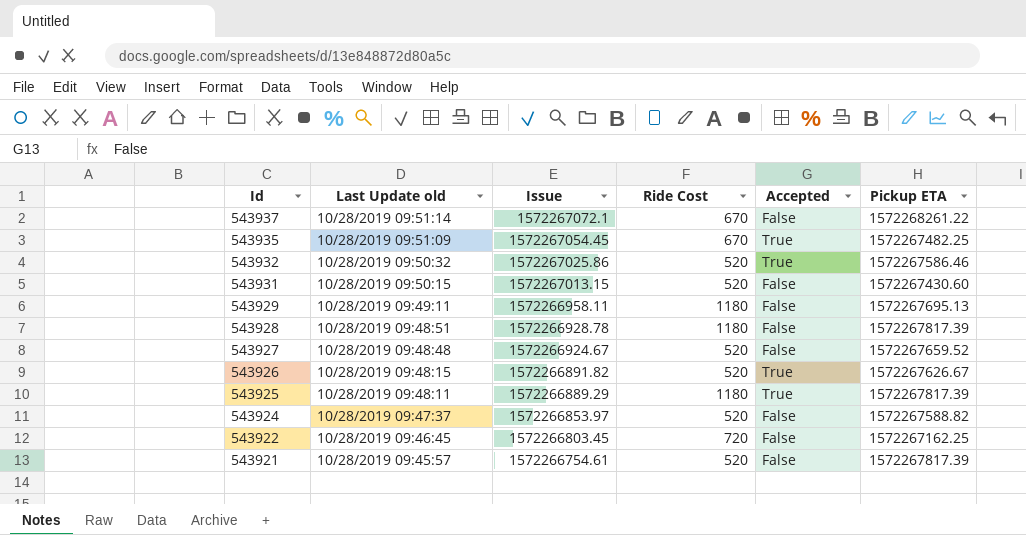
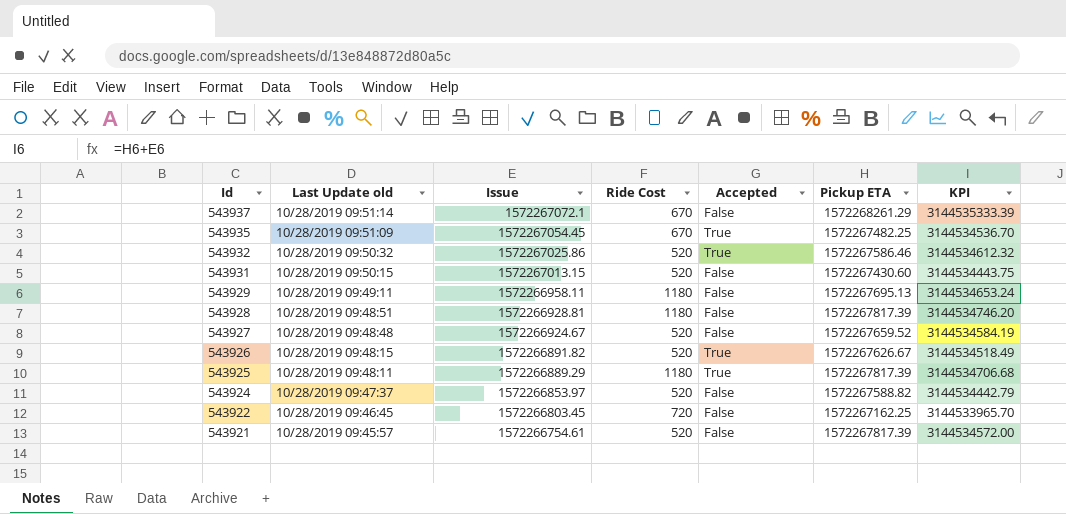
column KPI | formula: none -> [Issue] + [Pickup ETA]
543937 | Pickup ETA: 1572268261.22 -> 1572268261.29
543928 | Issue: 1572266928.78 -> 1572266928.81

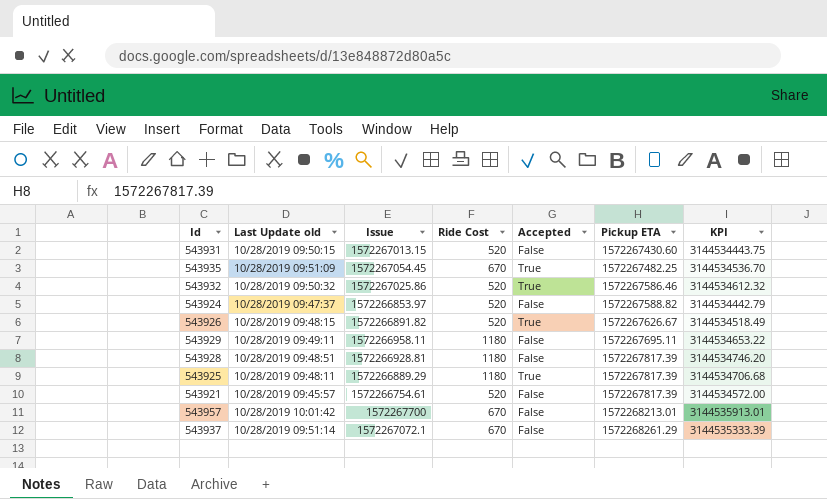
row order: Id descending -> Pickup ETA ascending
row 543927: 10/28/2019 09:48:48 | 1572266924.67 | 520 | False | 1572267659.52 | 3144534584.19 -> none
row 543922: 10/28/2019 09:46:45 | 1572266803.45 | 720 | False | 1572267162.25 | 3144533965.70 -> none
543929 | Pickup ETA: 1572267695.13 -> 1572267695.11
543929 | KPI: 3144534653.24 -> 3144534653.22
row 543957: none -> 10/28/2019 10:01:42 | 1572267700 | 670 | False | 1572268213.01 | 3144535913.01

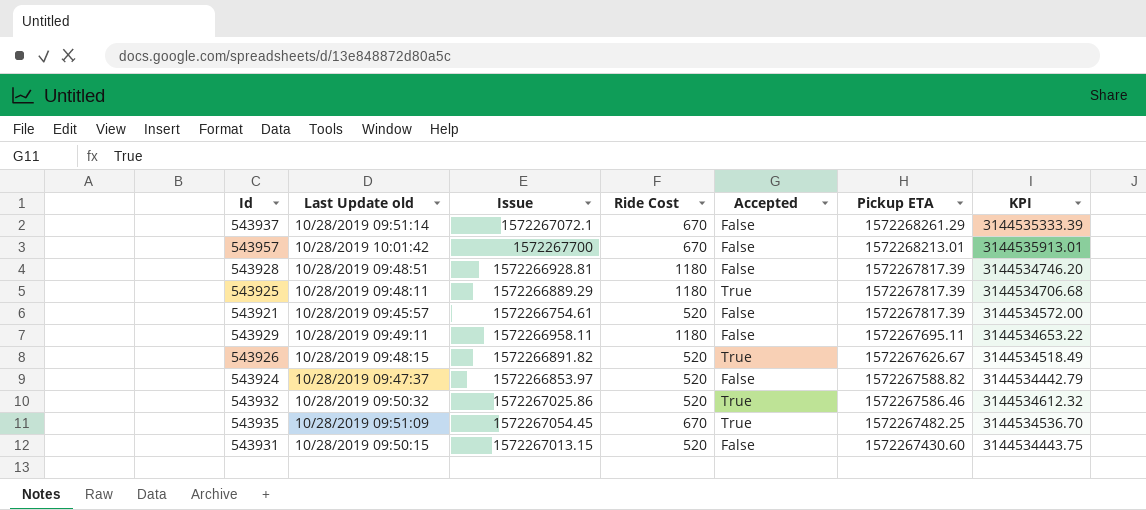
row order: Pickup ETA ascending -> Pickup ETA descending

